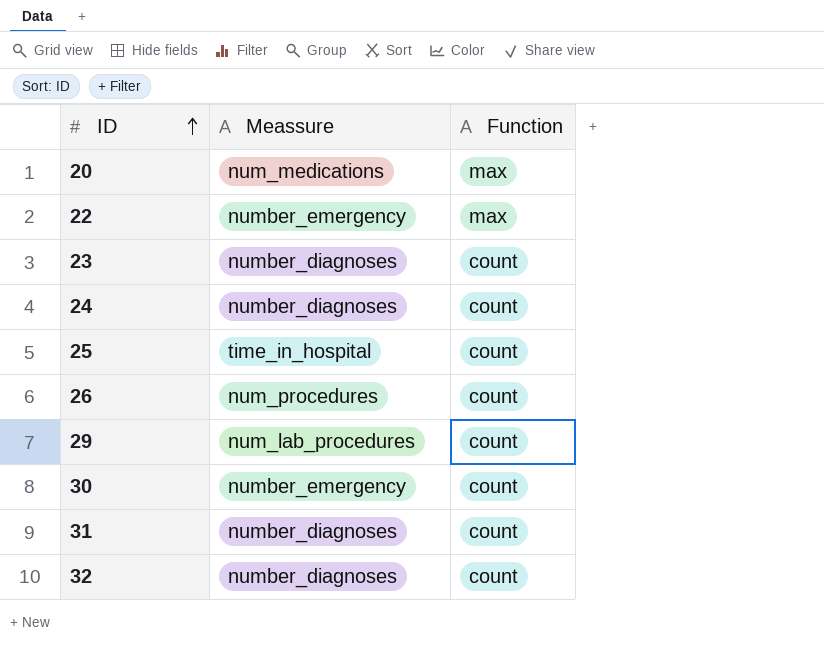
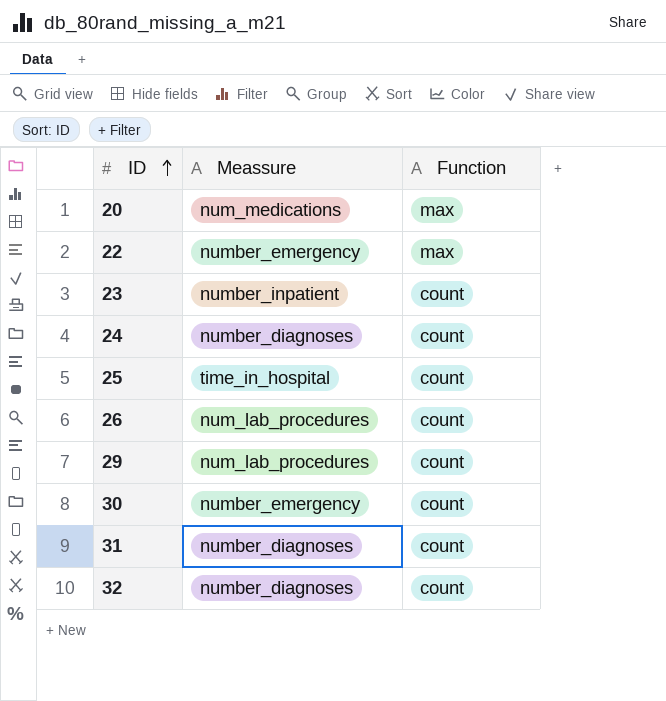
23 | Meassure: number_diagnoses -> number_inpatient
26 | Meassure: num_procedures -> num_lab_procedures

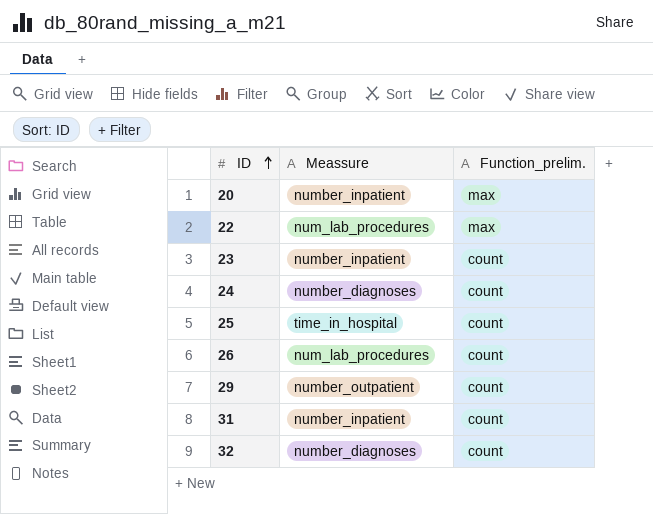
column name: Function -> Function_prelim.
row 30: number_emergency | count -> none
20 | Meassure: num_medications -> number_inpatient
22 | Meassure: number_emergency -> num_lab_procedures
29 | Meassure: num_lab_procedures -> number_outpatient
31 | Meassure: number_diagnoses -> number_inpatient

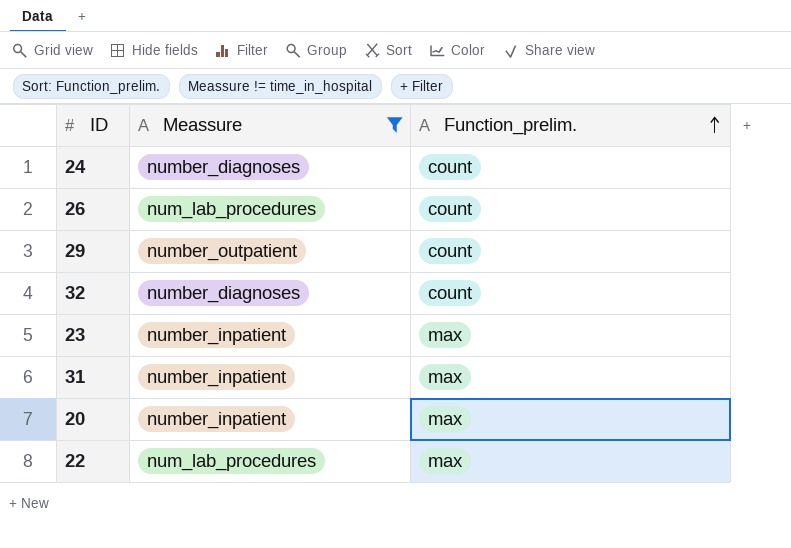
filter: none -> Meassure != time_in_hospital
row order: ID ascending -> Function_prelim. ascending
23 | Function_prelim.: count -> max
31 | Function_prelim.: count -> max

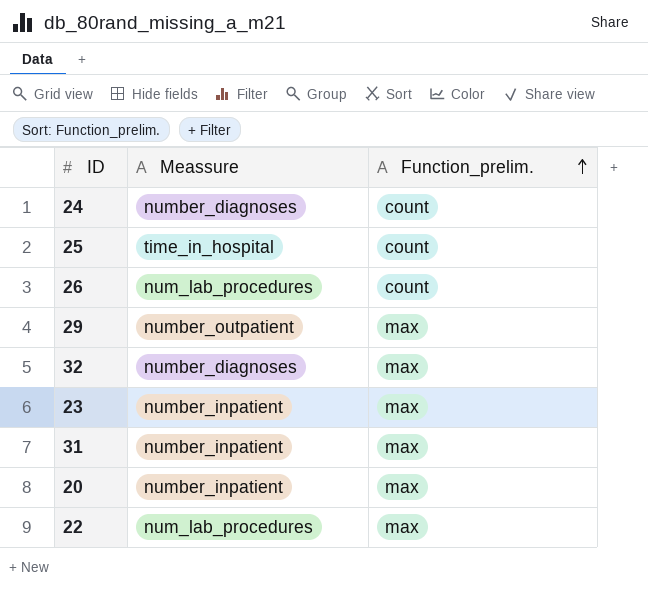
filter: Meassure != time_in_hospital -> none
29 | Function_prelim.: count -> max
32 | Function_prelim.: count -> max

